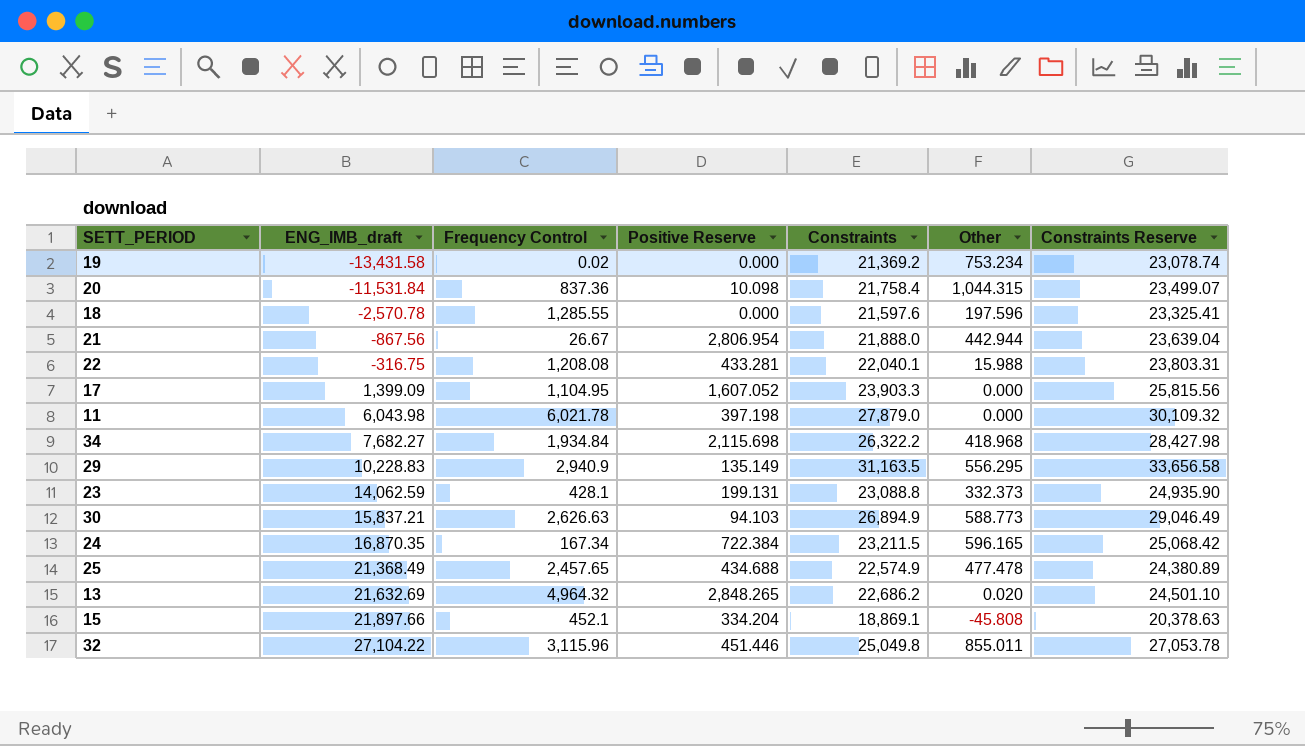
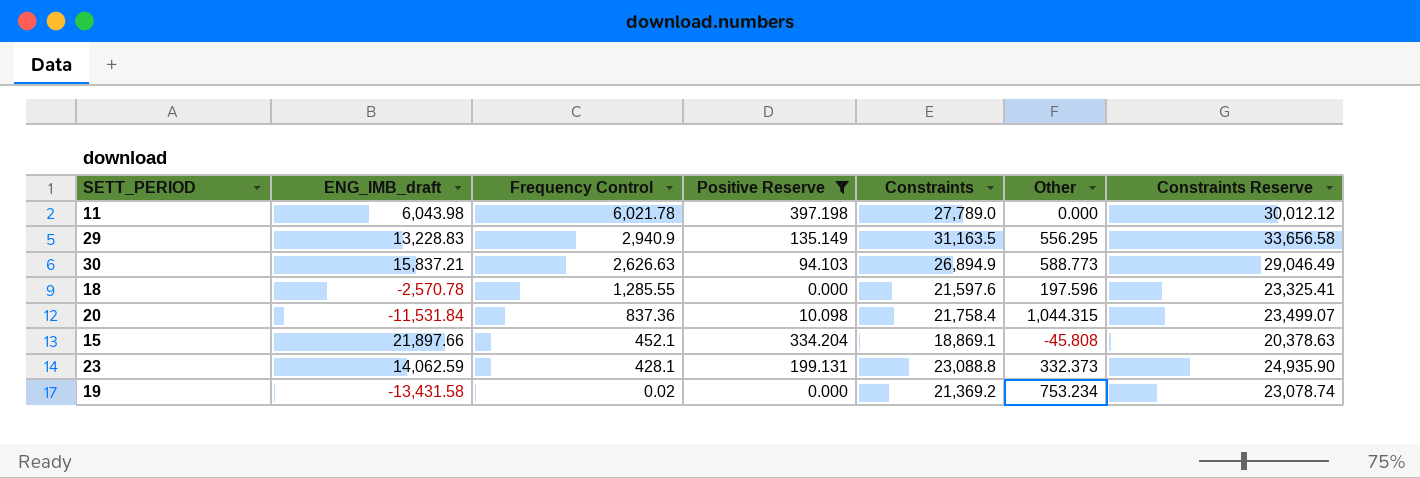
filter: none -> Positive Reserve <= 397.198
row order: ENG_IMB_draft ascending -> Frequency Control descending
11 | Constraints: 27,879.0 -> 27,789.0
11 | Constraints Reserve: 30,109.32 -> 30,012.12
29 | ENG_IMB_draft: 10,228.83 -> 13,228.83

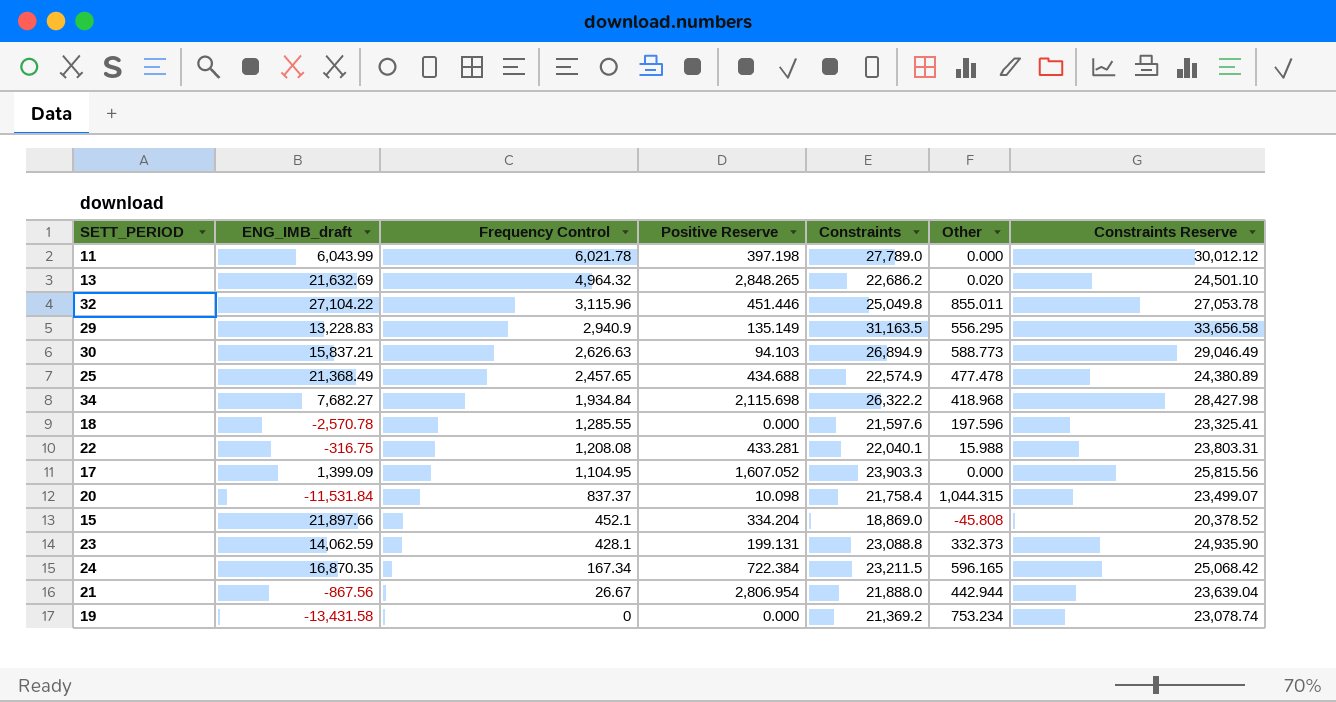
filter: Positive Reserve <= 397.198 -> none
11 | ENG_IMB_draft: 6,043.98 -> 6,043.99
20 | Frequency Control: 837.36 -> 837.37
15 | Constraints: 18,869.1 -> 18,869.0
15 | Constraints Reserve: 20,378.63 -> 20,378.52
19 | Frequency Control: 0.02 -> 0

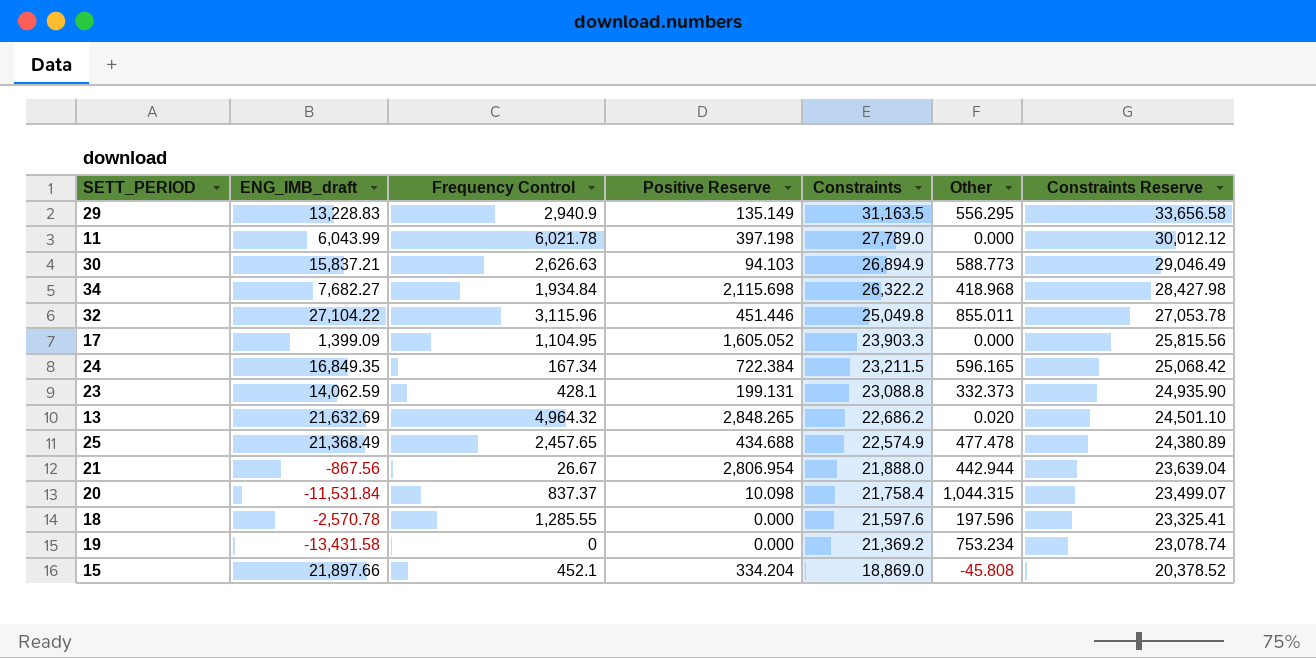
row order: Frequency Control descending -> Constraints descending
row 22: -316.75 | 1,208.08 | 433.281 | 22,040.1 | 15.988 | 23,803.31 -> none
17 | Positive Reserve: 1,607.052 -> 1,605.052
24 | ENG_IMB_draft: 16,870.35 -> 16,849.35

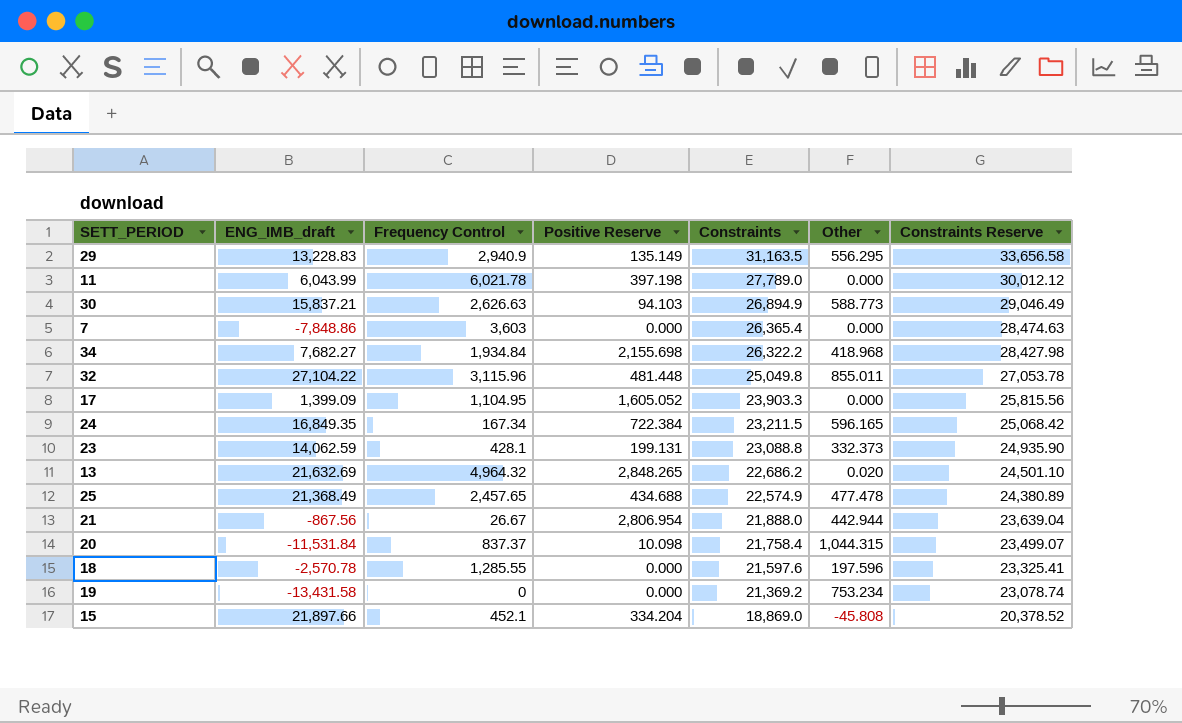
row 7: none -> -7,848.86 | 3,603 | 0.000 | 26,365.4 | 0.000 | 28,474.63
34 | Positive Reserve: 2,115.698 -> 2,155.698
32 | Positive Reserve: 451.446 -> 481.448

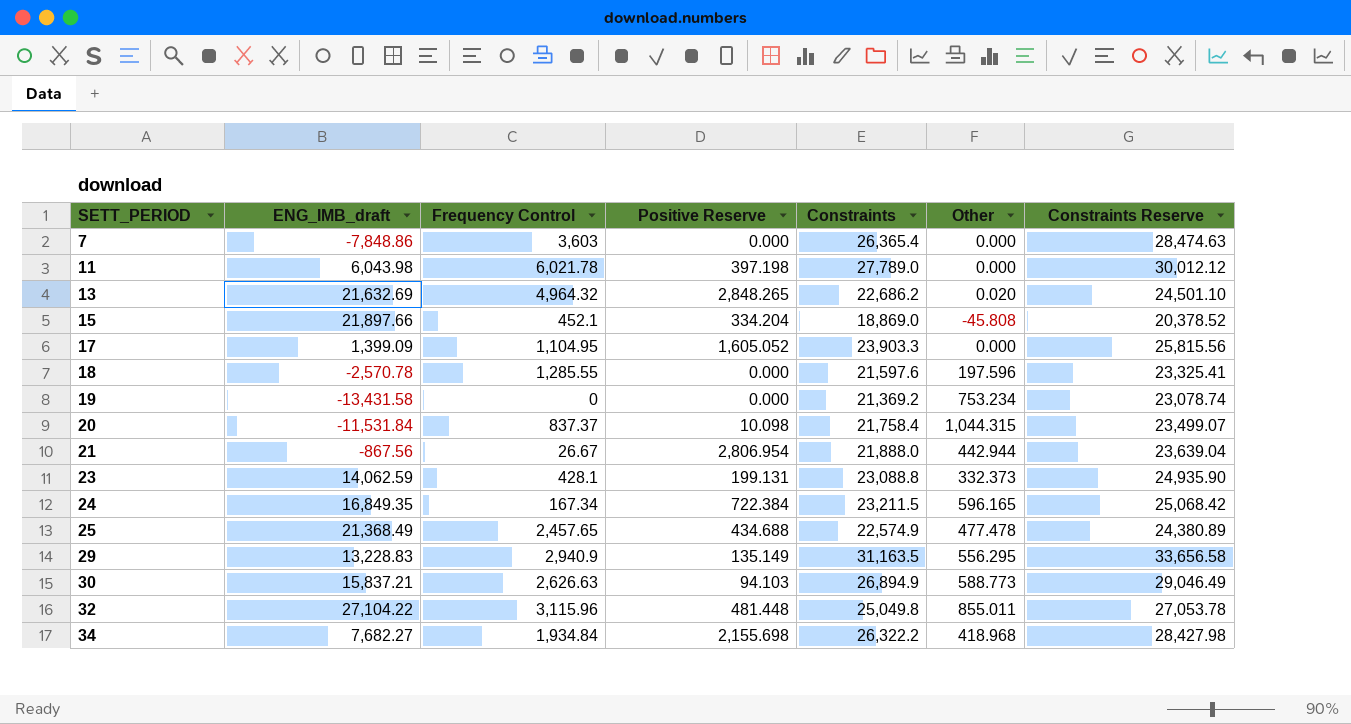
row order: Constraints descending -> SETT_PERIOD ascending
11 | ENG_IMB_draft: 6,043.99 -> 6,043.98

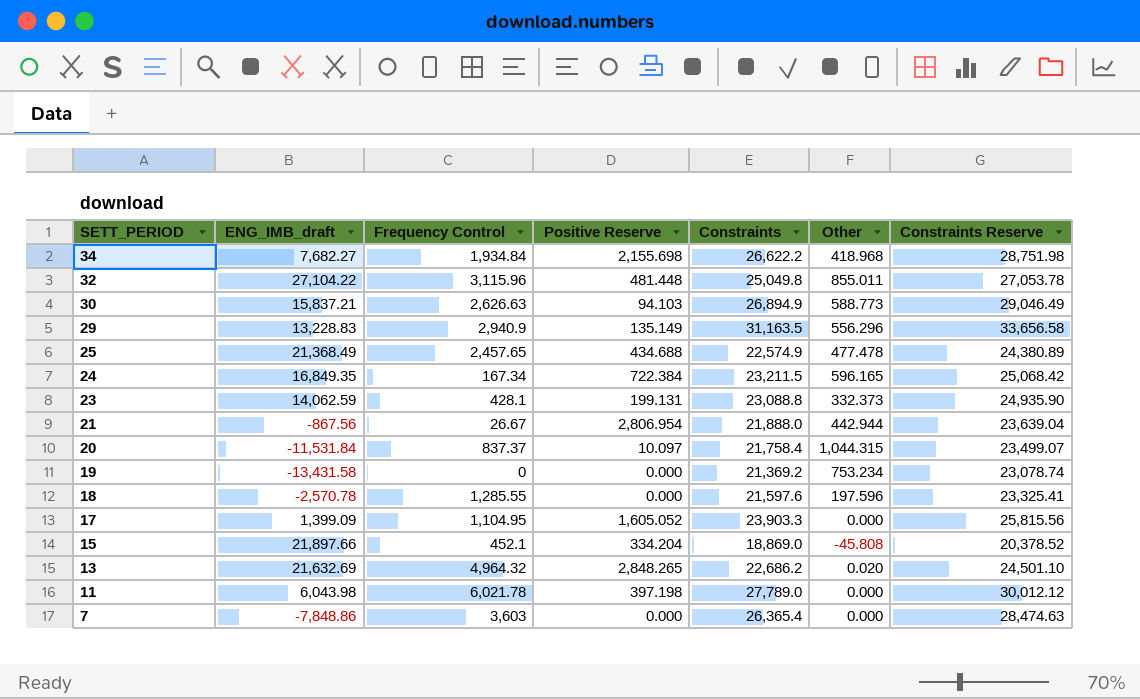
row order: SETT_PERIOD ascending -> SETT_PERIOD descending
34 | Constraints: 26,322.2 -> 26,622.2
34 | Constraints Reserve: 28,427.98 -> 28,751.98
29 | Other: 556.295 -> 556.296
20 | Positive Reserve: 10.098 -> 10.097

